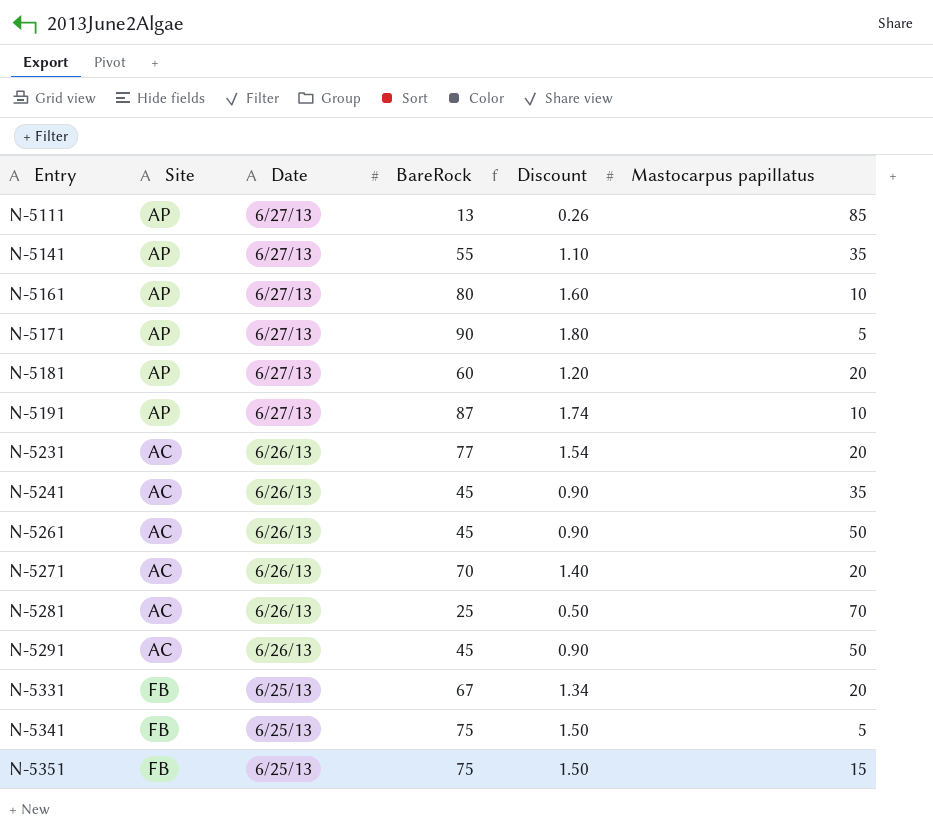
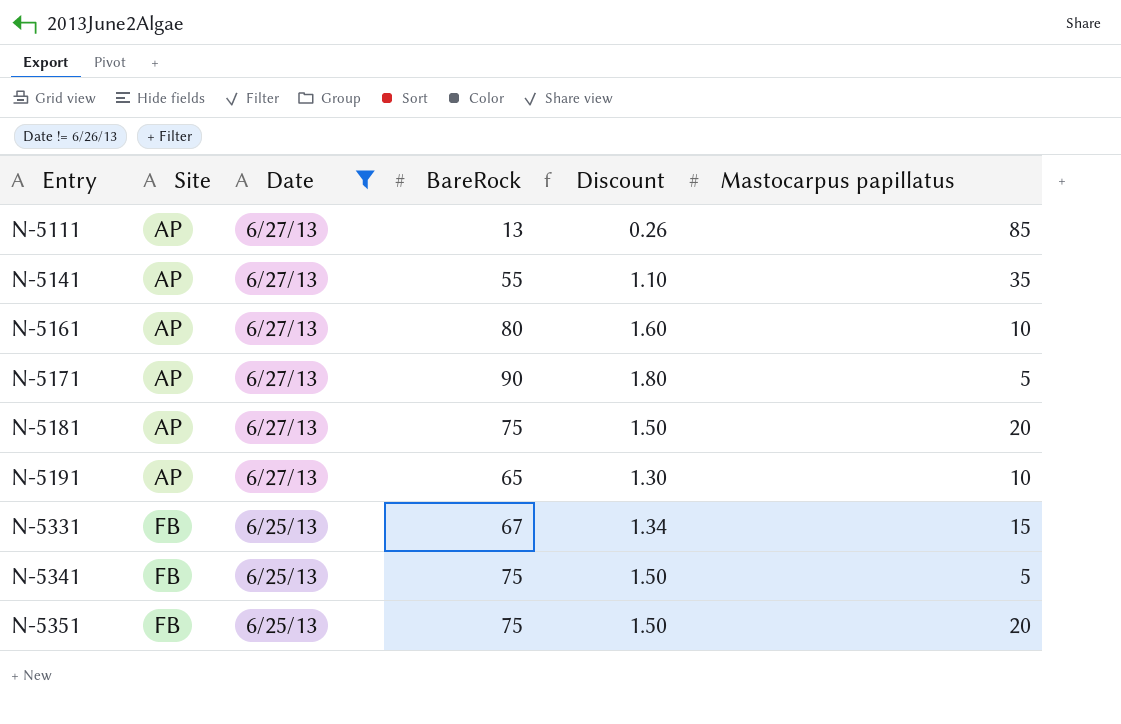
filter: none -> Date != 6/26/13
N-5181 | BareRock: 60 -> 75
N-5181 | Discount: 1.20 -> 1.50
N-5191 | BareRock: 87 -> 65
N-5191 | Discount: 1.74 -> 1.30
N-5331 | Mastocarpus papillatus: 20 -> 15
N-5351 | Mastocarpus papillatus: 15 -> 20

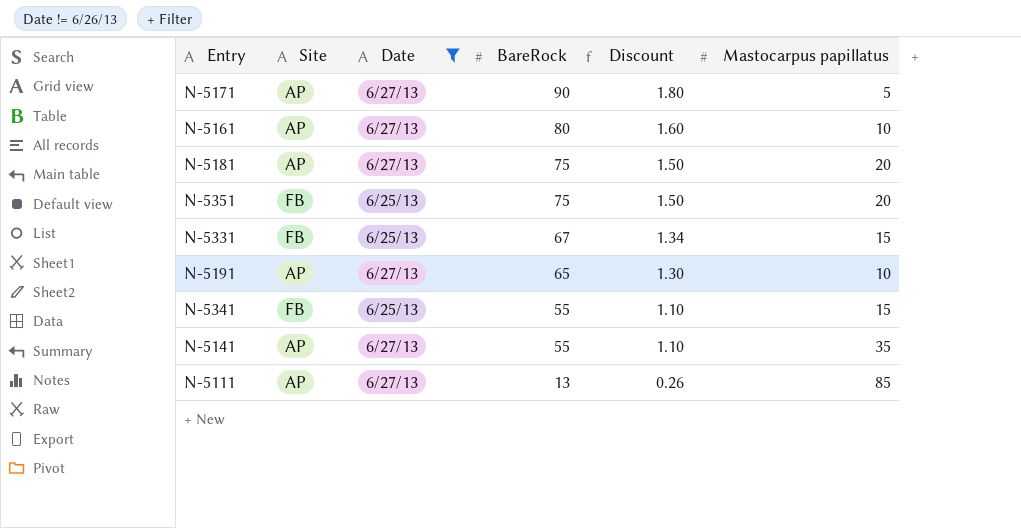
row order: Entry ascending -> BareRock descending
N-5341 | BareRock: 75 -> 55
N-5341 | Discount: 1.50 -> 1.10
N-5341 | Mastocarpus papillatus: 5 -> 15

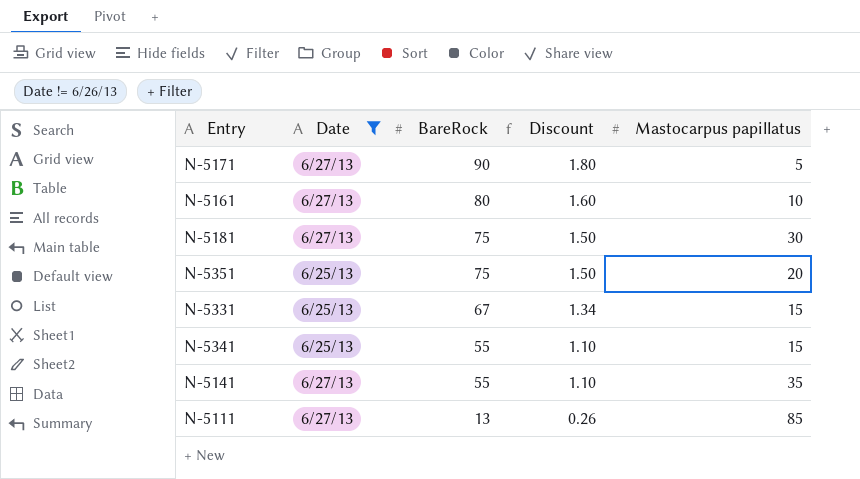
column Site | position: 2 -> none
row N-5191: AP | 6/27/13 | 65 | 1.30 | 10 -> none
N-5181 | Mastocarpus papillatus: 20 -> 30

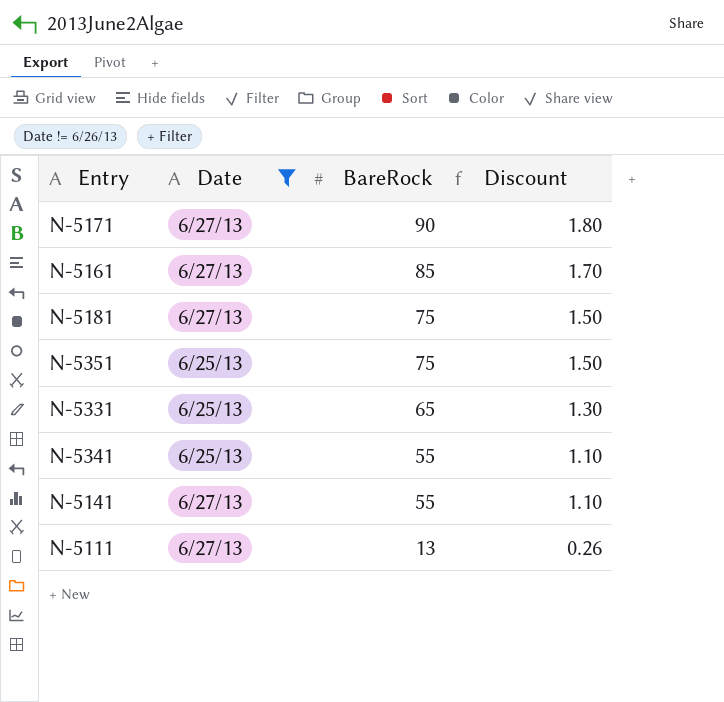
column Mastocarpus papillatus | position: 5 -> none
N-5161 | BareRock: 80 -> 85
N-5161 | Discount: 1.60 -> 1.70
N-5331 | BareRock: 67 -> 65
N-5331 | Discount: 1.34 -> 1.30

